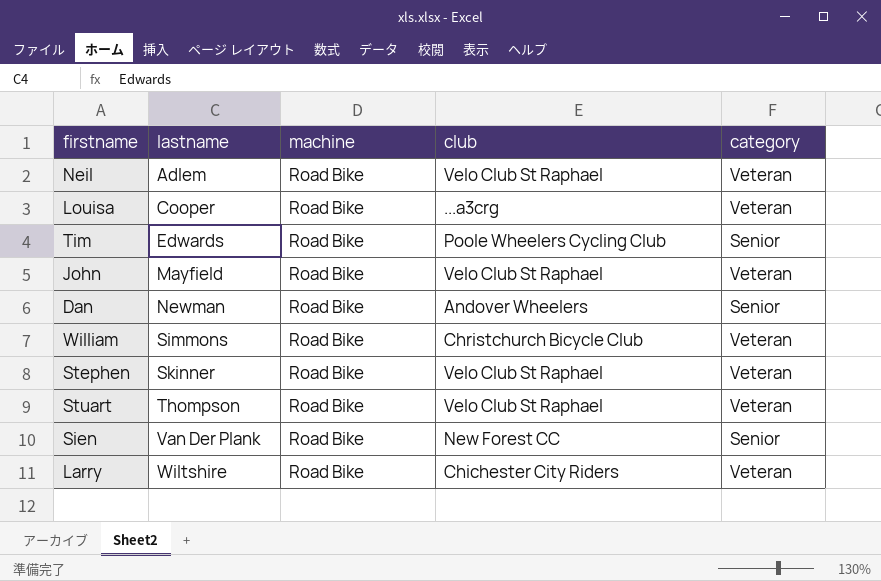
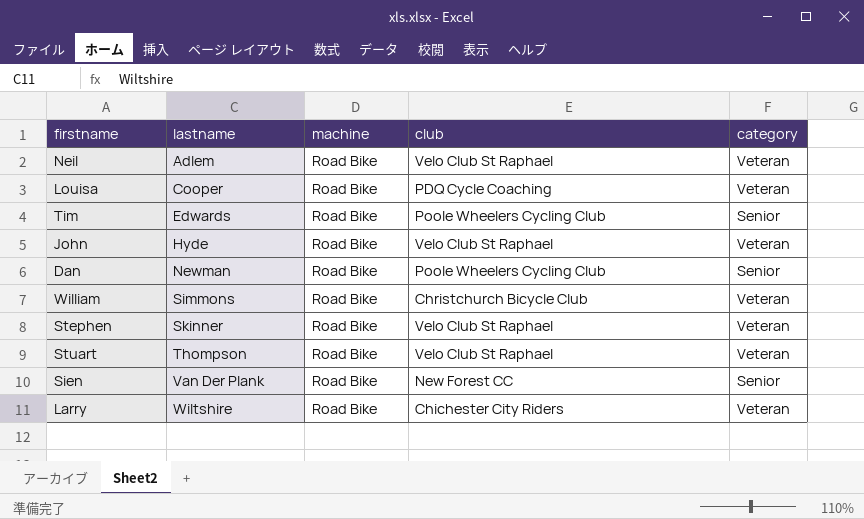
Louisa | club: ...a3crg -> PDQ Cycle Coaching
John | lastname: Mayfield -> Hyde
Dan | club: Andover Wheelers -> Poole Wheelers Cycling Club

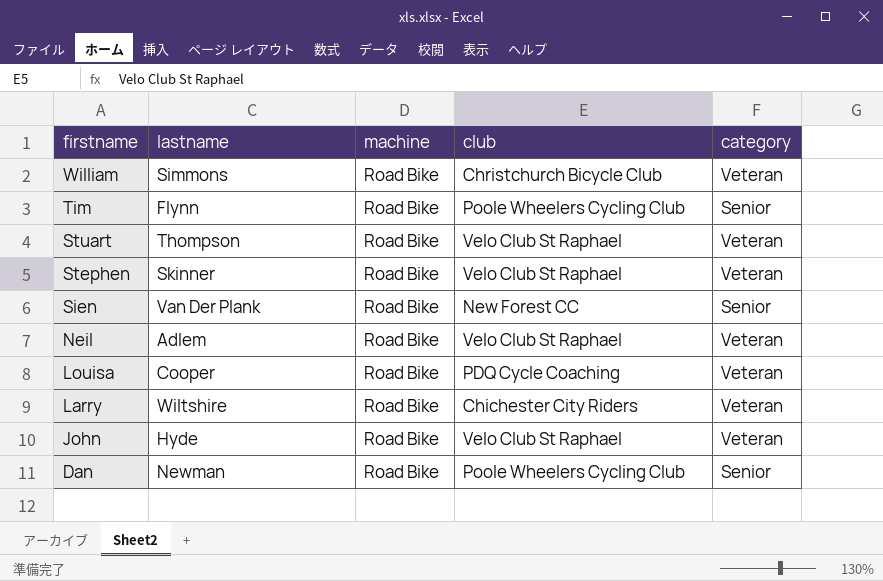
row order: lastname ascending -> firstname descending
Tim | lastname: Edwards -> Flynn

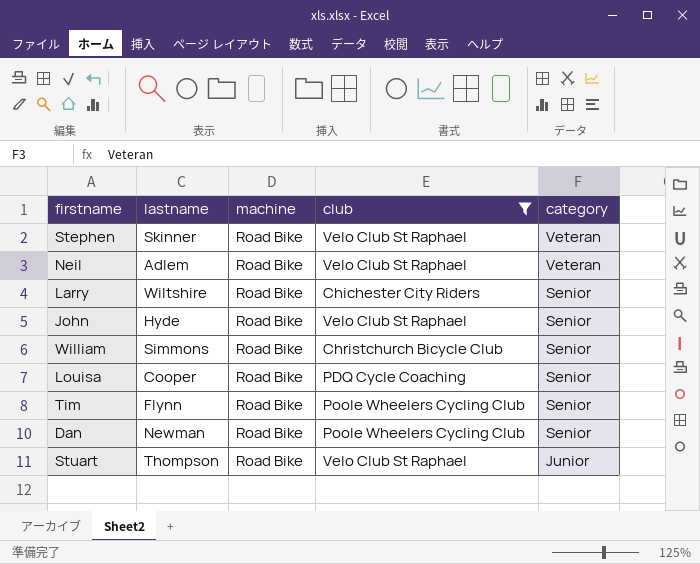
filter: none -> club != New Forest CC
row order: firstname descending -> category descending
Larry | category: Veteran -> Senior
John | category: Veteran -> Senior
William | category: Veteran -> Senior
Louisa | category: Veteran -> Senior
Stuart | category: Veteran -> Junior

